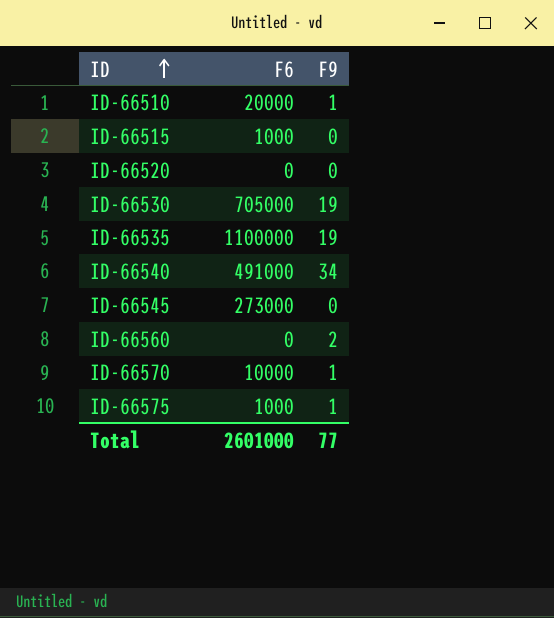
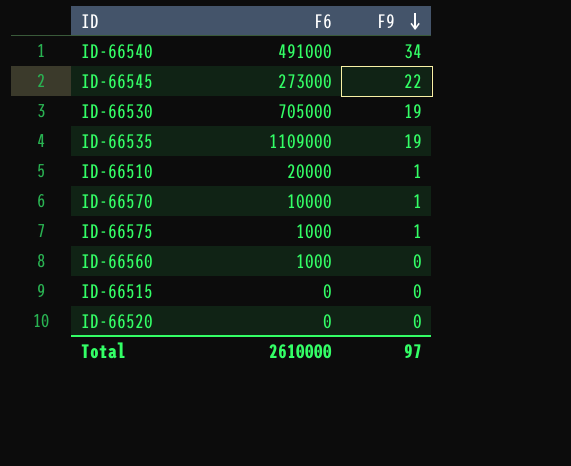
row order: ID ascending -> F9 descending
ID-66545 | F9: 0 -> 22
ID-66535 | F6: 1100000 -> 1109000
ID-66560 | F6: 0 -> 1000
ID-66560 | F9: 2 -> 0
ID-66515 | F6: 1000 -> 0
Total | F6: 2601000 -> 2610000
Total | F9: 77 -> 97

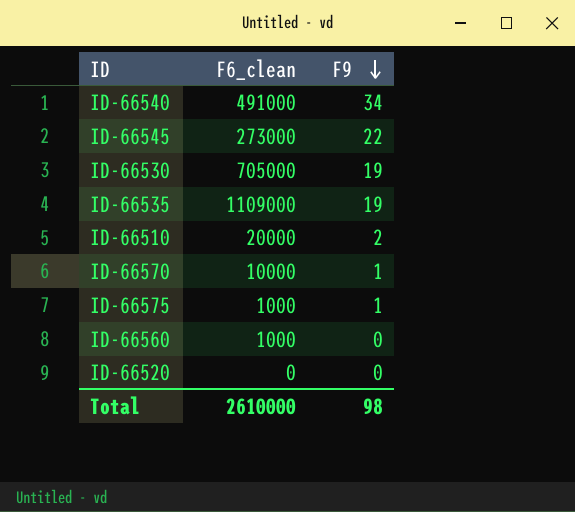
column name: F6 -> F6_clean
row ID-66515: 0 | 0 -> none
ID-66510 | F9: 1 -> 2
Total | F9: 97 -> 98

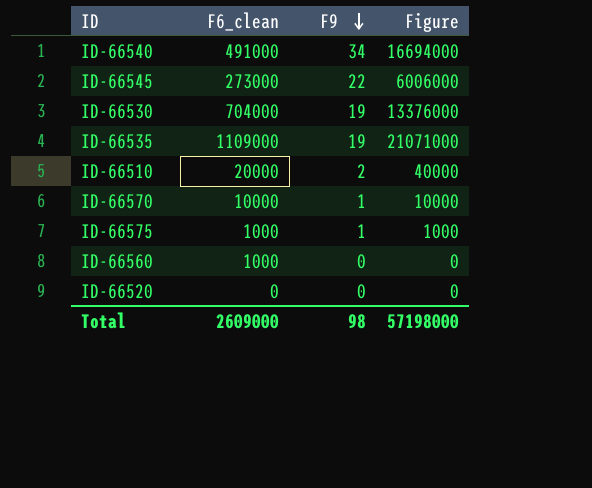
column Figure | formula: none -> [F6_clean] * [F9]
ID-66530 | F6_clean: 705000 -> 704000
Total | F6_clean: 2610000 -> 2609000

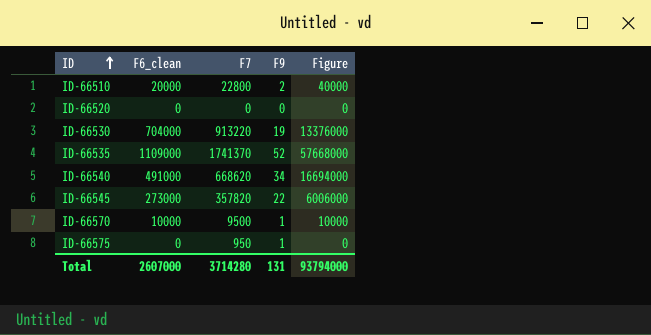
row order: F9 descending -> ID ascending
column F7 | position: none -> 3
row ID-66560: 1000 | 0 | 0 -> none
ID-66535 | F9: 19 -> 52
ID-66535 | Figure: 21071000 -> 57668000
ID-66575 | F6_clean: 1000 -> 0
ID-66575 | Figure: 1000 -> 0
Total | F6_clean: 2609000 -> 2607000
Total | F9: 98 -> 131
Total | Figure: 57198000 -> 93794000

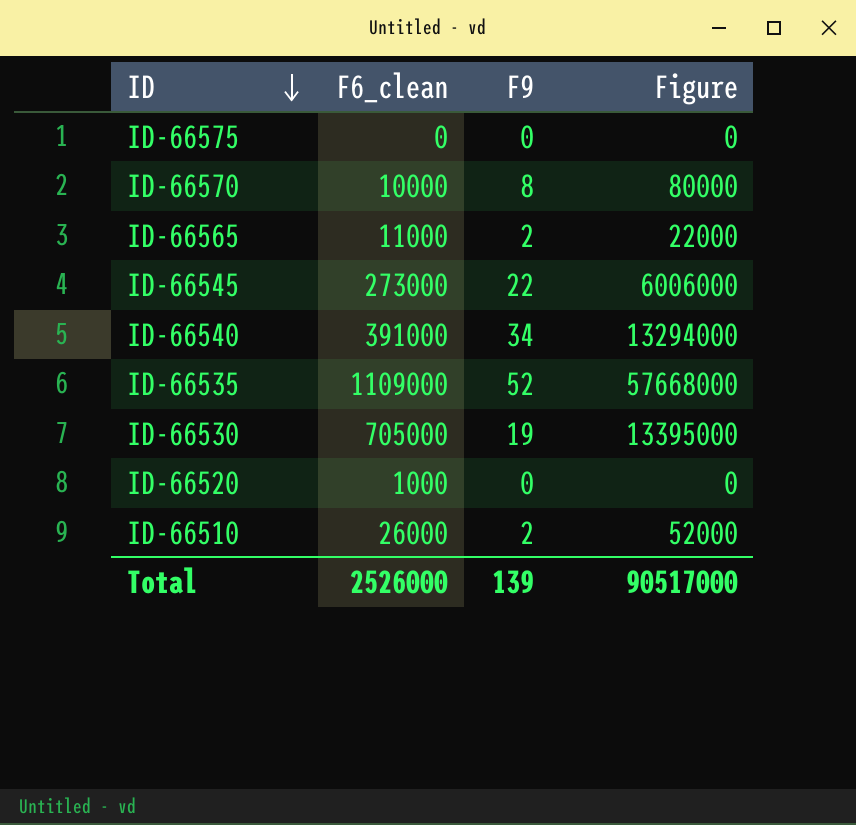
row order: ID ascending -> ID descending
column F7 | position: 3 -> none
ID-66575 | F9: 1 -> 0
ID-66570 | F9: 1 -> 8
ID-66570 | Figure: 10000 -> 80000
row ID-66565: none -> 11000 | 2 | 22000
ID-66540 | F6_clean: 491000 -> 391000
ID-66540 | Figure: 16694000 -> 13294000
ID-66530 | F6_clean: 704000 -> 705000
ID-66530 | Figure: 13376000 -> 13395000
ID-66520 | F6_clean: 0 -> 1000
ID-66510 | F6_clean: 20000 -> 26000
ID-66510 | Figure: 40000 -> 52000
Total | F6_clean: 2607000 -> 2526000
Total | F9: 131 -> 139
Total | Figure: 93794000 -> 90517000

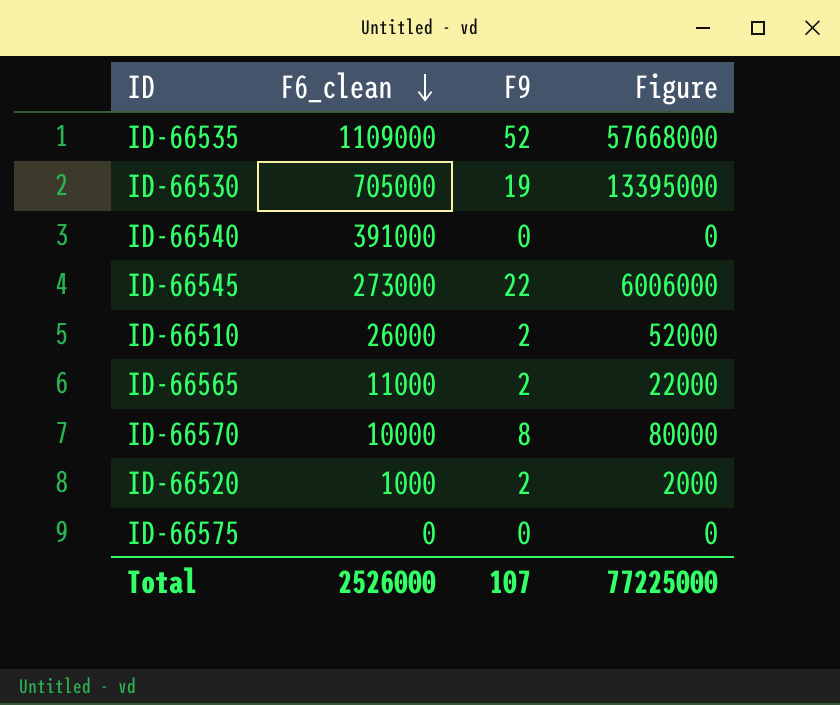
row order: ID descending -> F6_clean descending
ID-66540 | F9: 34 -> 0
ID-66540 | Figure: 13294000 -> 0
ID-66520 | F9: 0 -> 2
ID-66520 | Figure: 0 -> 2000
Total | F9: 139 -> 107
Total | Figure: 90517000 -> 77225000

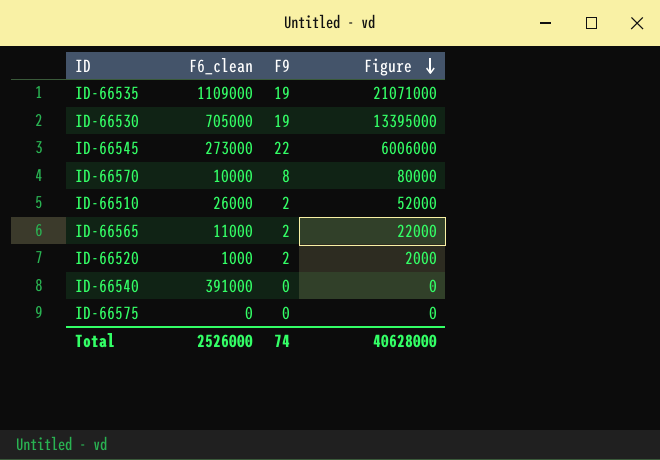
row order: F6_clean descending -> Figure descending
ID-66535 | F9: 52 -> 19
ID-66535 | Figure: 57668000 -> 21071000
Total | F9: 107 -> 74
Total | Figure: 77225000 -> 40628000

